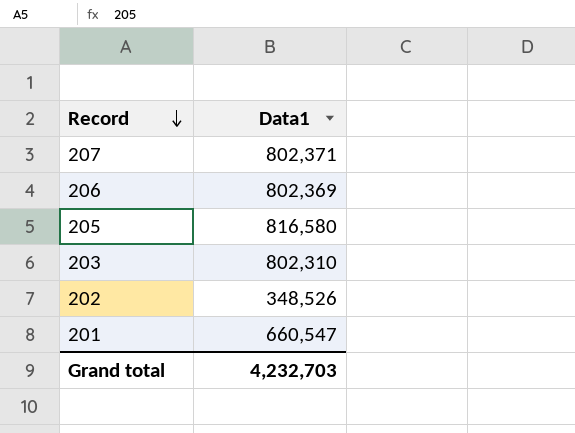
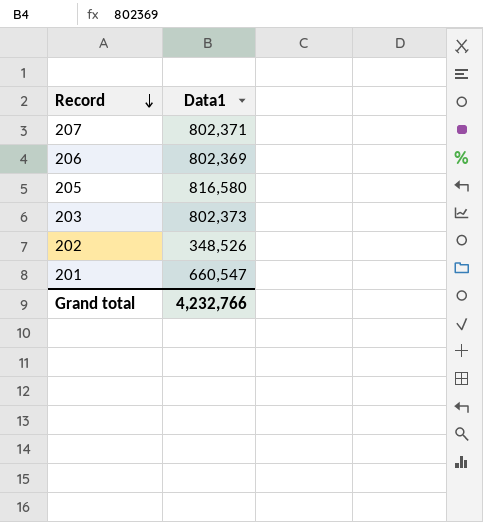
203 | Data1: 802,310 -> 802,373
Grand total | Data1: 4,232,703 -> 4,232,766

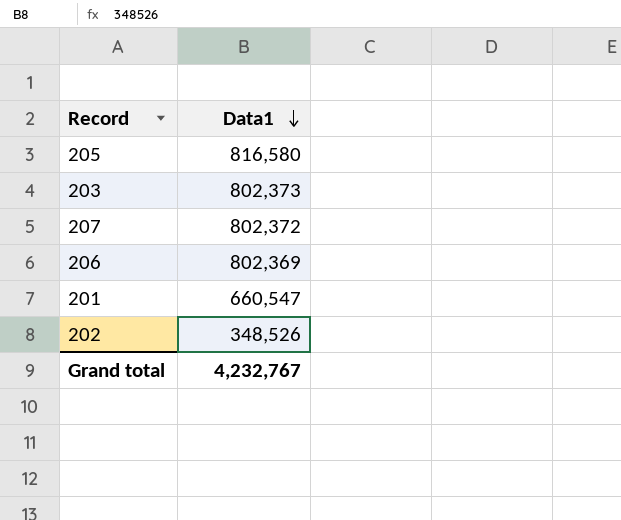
row order: Record descending -> Data1 descending
207 | Data1: 802,371 -> 802,372
Grand total | Data1: 4,232,766 -> 4,232,767

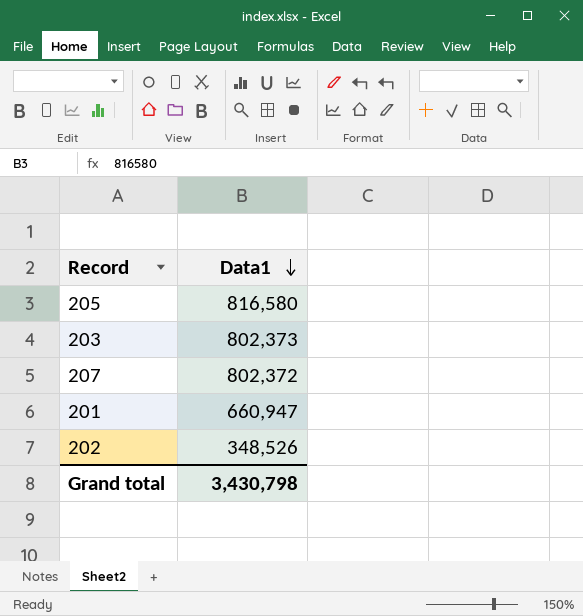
row 206: 802,369 -> none
201 | Data1: 660,547 -> 660,947
Grand total | Data1: 4,232,767 -> 3,430,798

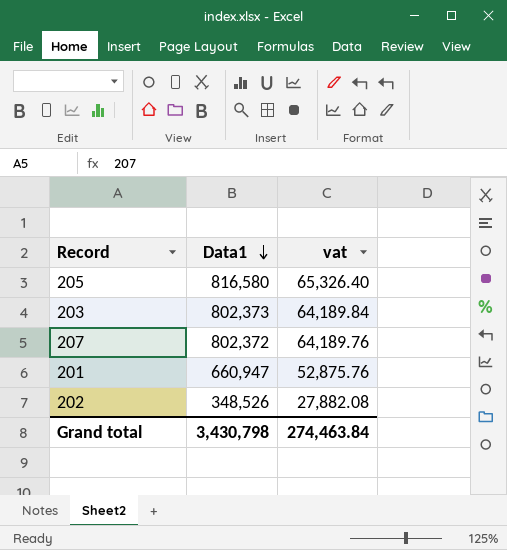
column vat | formula: none -> [Data1] * 0.08

